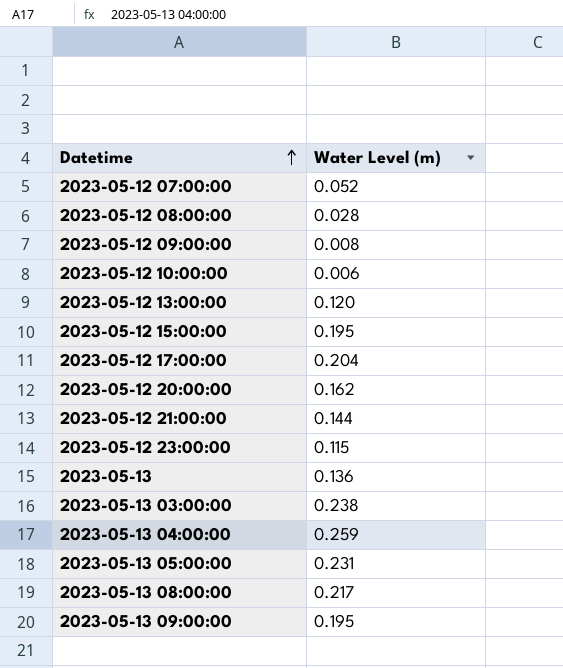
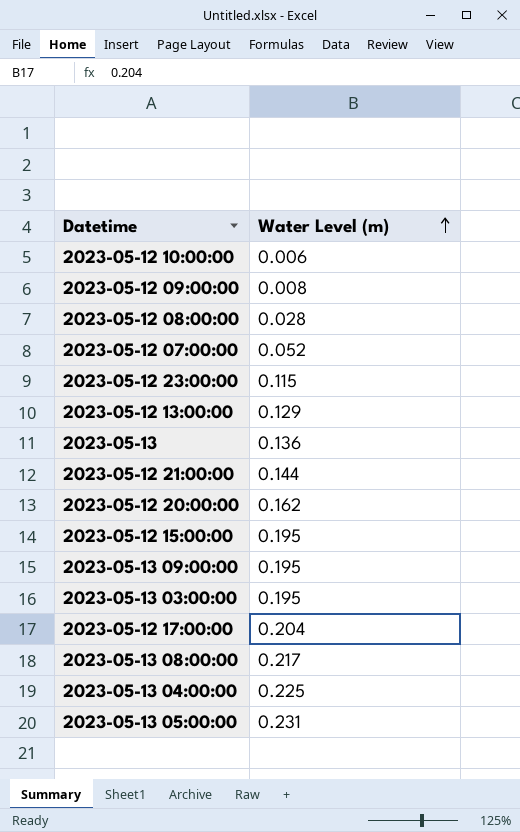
row order: Datetime ascending -> Water Level (m) ascending
2023-05-12 13:00:00 | Water Level (m): 0.120 -> 0.129
2023-05-13 03:00:00 | Water Level (m): 0.238 -> 0.195
2023-05-13 04:00:00 | Water Level (m): 0.259 -> 0.225

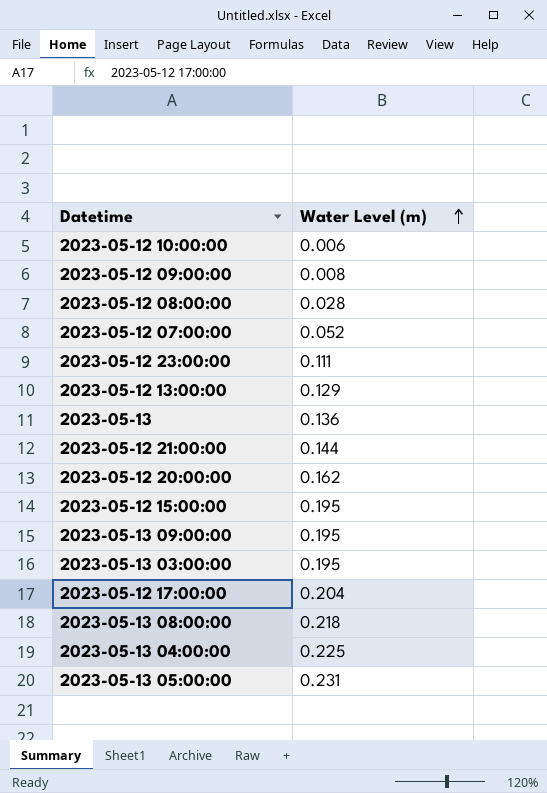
2023-05-12 23:00:00 | Water Level (m): 0.115 -> 0.111
2023-05-13 08:00:00 | Water Level (m): 0.217 -> 0.218

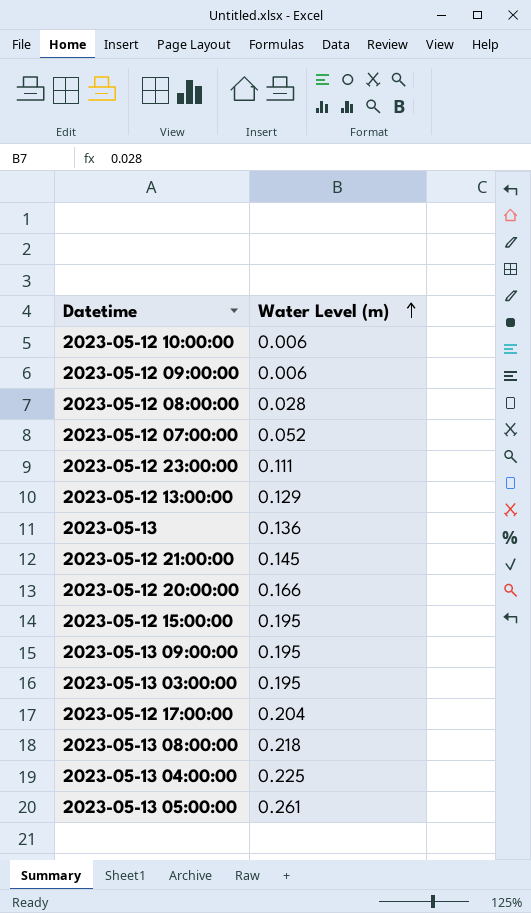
2023-05-12 09:00:00 | Water Level (m): 0.008 -> 0.006
2023-05-12 21:00:00 | Water Level (m): 0.144 -> 0.145
2023-05-12 20:00:00 | Water Level (m): 0.162 -> 0.166
2023-05-13 05:00:00 | Water Level (m): 0.231 -> 0.261

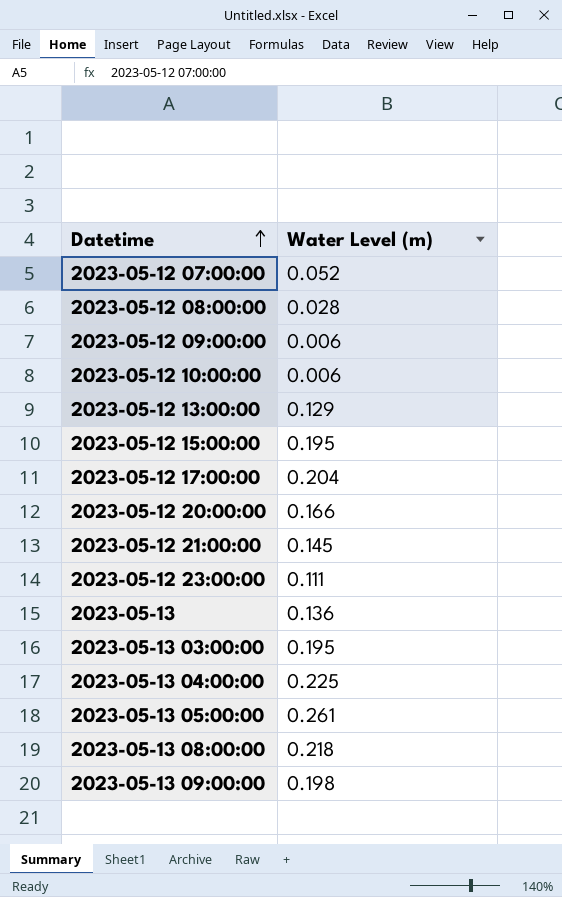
row order: Water Level (m) ascending -> Datetime ascending
2023-05-13 09:00:00 | Water Level (m): 0.195 -> 0.198

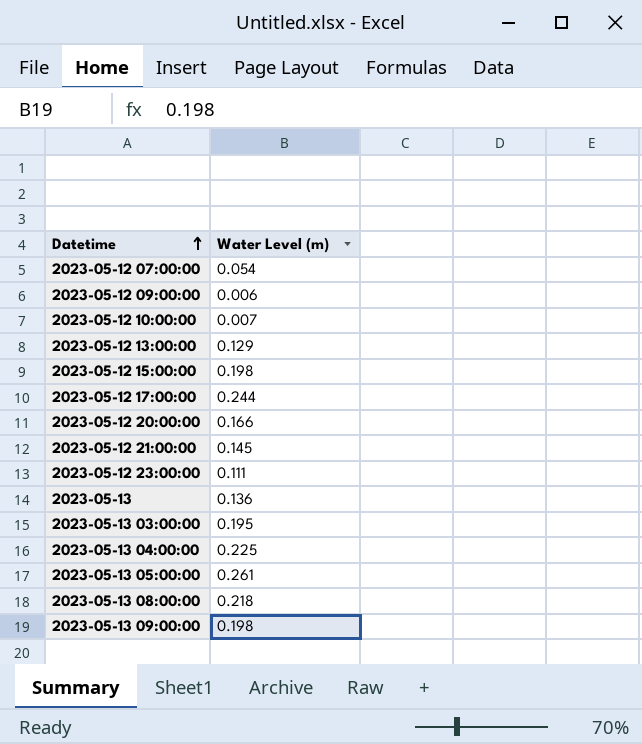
row 2023-05-12 08:00:00: 0.028 -> none
2023-05-12 07:00:00 | Water Level (m): 0.052 -> 0.054
2023-05-12 10:00:00 | Water Level (m): 0.006 -> 0.007
2023-05-12 15:00:00 | Water Level (m): 0.195 -> 0.198
2023-05-12 17:00:00 | Water Level (m): 0.204 -> 0.244

